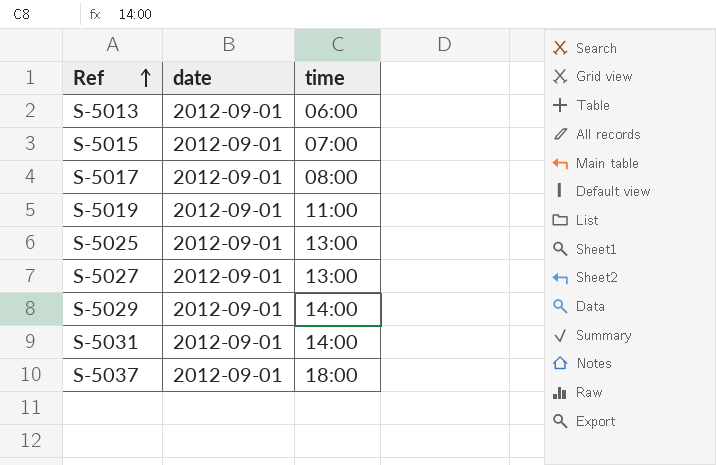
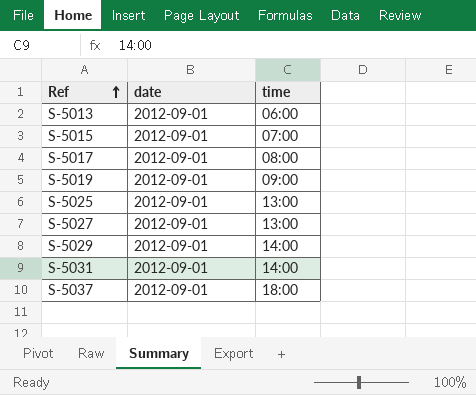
S-5019 | time: 11:00 -> 09:00

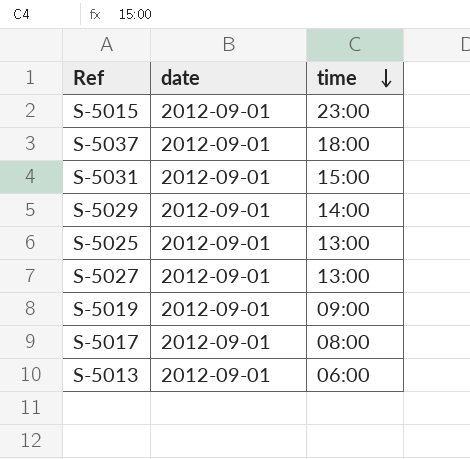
row order: Ref ascending -> time descending
S-5015 | time: 07:00 -> 23:00
S-5031 | time: 14:00 -> 15:00

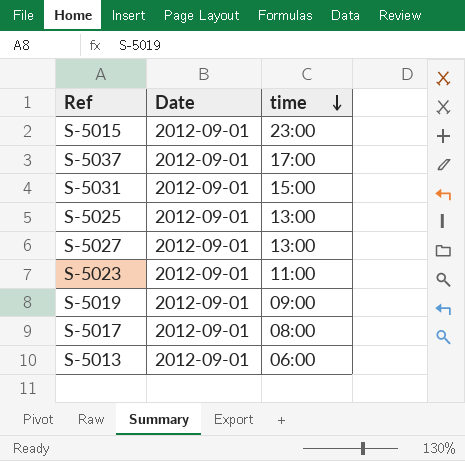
column name: date -> Date
row S-5029: 2012-09-01 | 14:00 -> none
S-5037 | time: 18:00 -> 17:00
row S-5023: none -> 2012-09-01 | 11:00

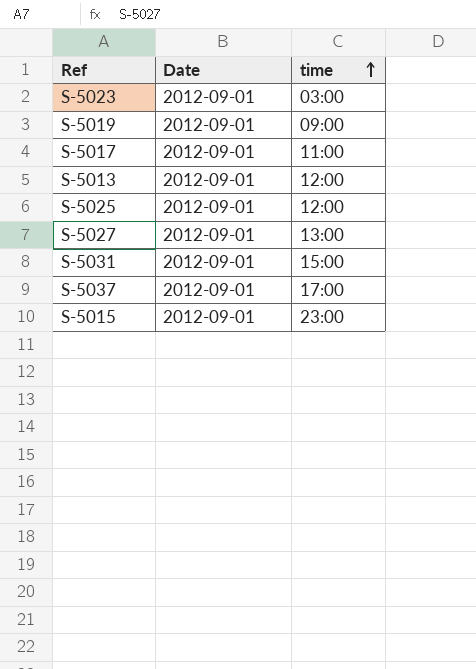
row order: time descending -> time ascending
S-5023 | time: 11:00 -> 03:00
S-5017 | time: 08:00 -> 11:00
S-5013 | time: 06:00 -> 12:00
S-5025 | time: 13:00 -> 12:00

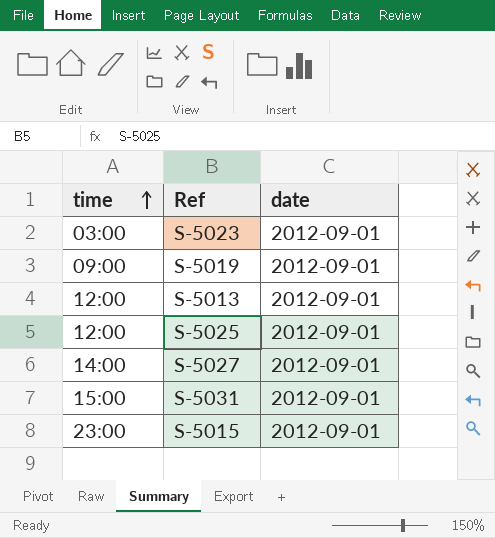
column time | position: 3 -> 1
column name: Date -> date
row S-5017: 2012-09-01 | 11:00 -> none
row S-5037: 2012-09-01 | 17:00 -> none
S-5027 | time: 13:00 -> 14:00

